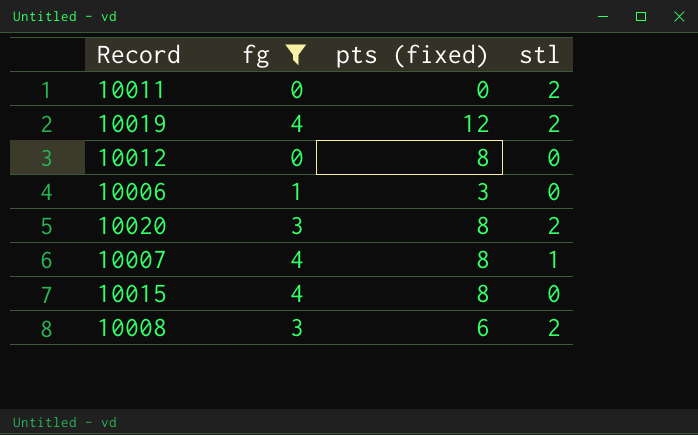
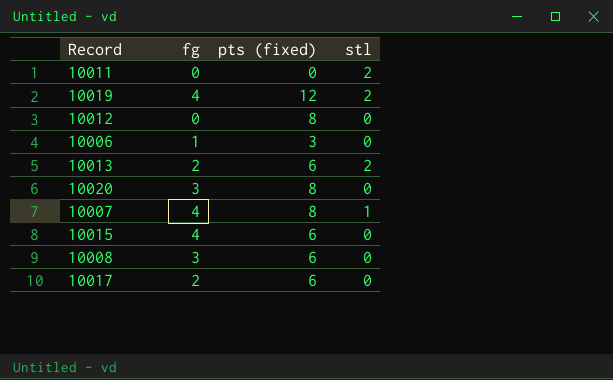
filter: fg != 2 -> none
10020 | stl: 2 -> 0
10015 | pts (fixed): 8 -> 6
10008 | stl: 2 -> 0

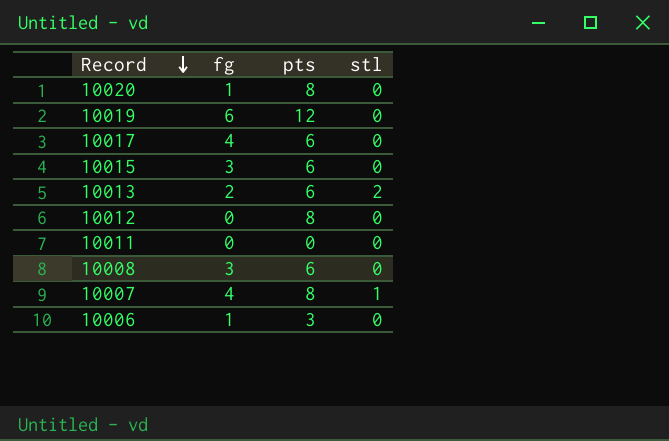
row order: none -> Record descending
column name: pts (fixed) -> pts
10020 | fg: 3 -> 1
10019 | fg: 4 -> 6
10019 | stl: 2 -> 0
10017 | fg: 2 -> 4
10015 | fg: 4 -> 3
10011 | stl: 2 -> 0

